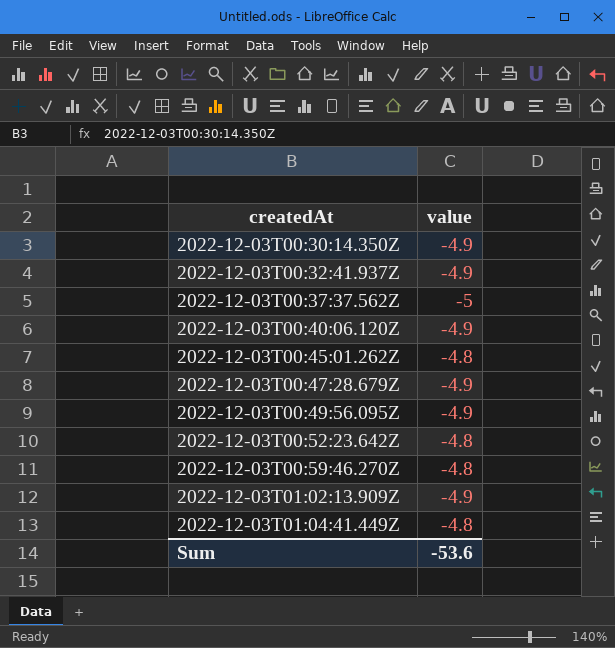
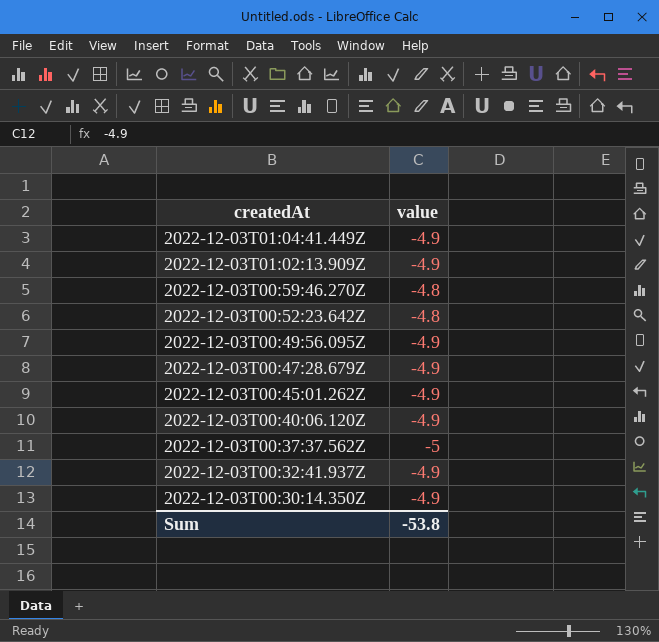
row order: createdAt ascending -> createdAt descending
2022-12-03T01:04:41.449Z | value: -4.8 -> -4.9
2022-12-03T00:45:01.262Z | value: -4.8 -> -4.9
Sum | value: -53.6 -> -53.8

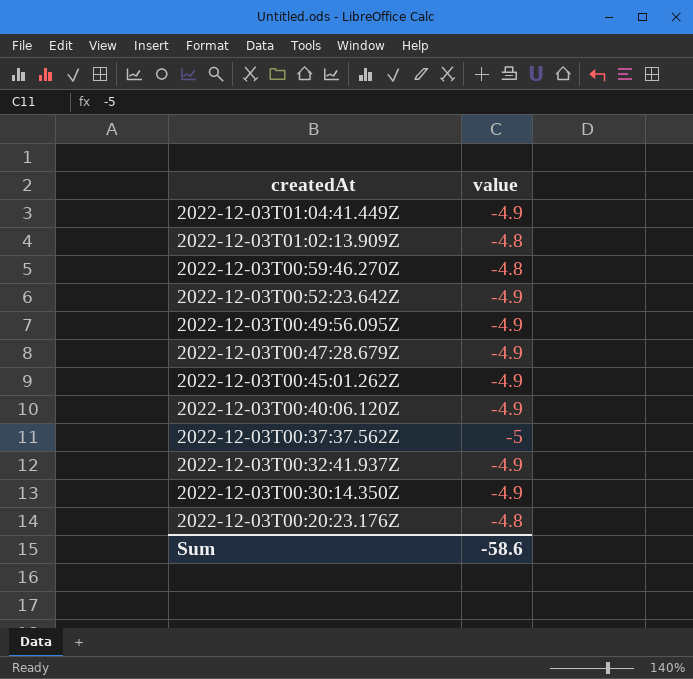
2022-12-03T01:02:13.909Z | value: -4.9 -> -4.8
2022-12-03T00:52:23.642Z | value: -4.8 -> -4.9
row 2022-12-03T00:20:23.176Z: none -> -4.8
Sum | value: -53.8 -> -58.6

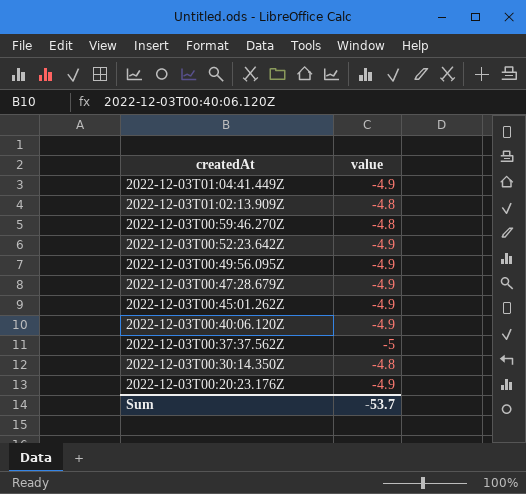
row 2022-12-03T00:32:41.937Z: -4.9 -> none
2022-12-03T00:30:14.350Z | value: -4.9 -> -4.8
2022-12-03T00:20:23.176Z | value: -4.8 -> -4.9
Sum | value: -58.6 -> -53.7

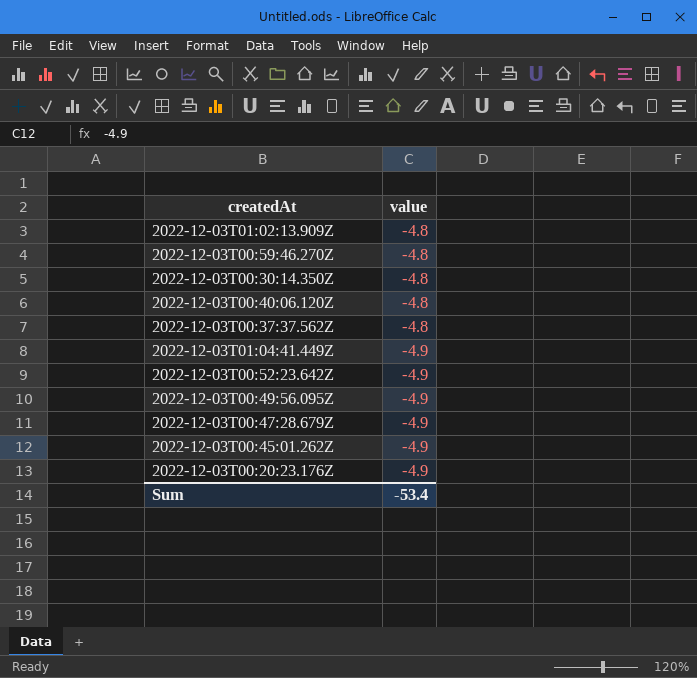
row order: createdAt descending -> value descending
2022-12-03T00:40:06.120Z | value: -4.9 -> -4.8
2022-12-03T00:37:37.562Z | value: -5 -> -4.8
Sum | value: -53.7 -> -53.4

